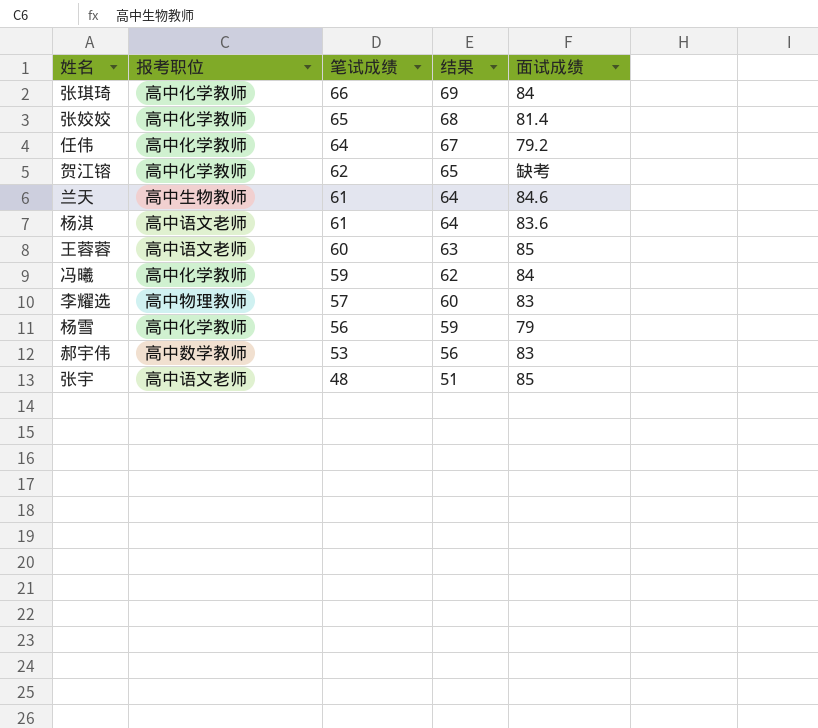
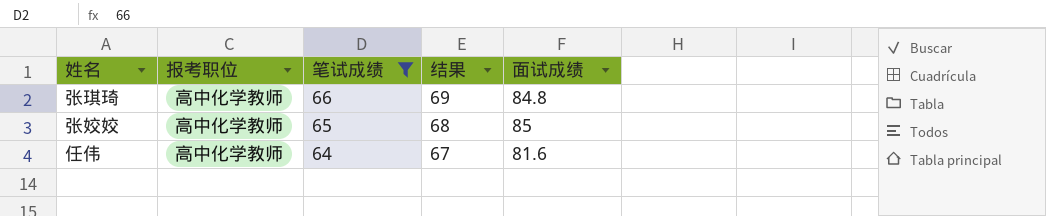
filter: none -> 笔试成绩 >= 64
张琪琦 | 面试成绩: 84 -> 84.8
张姣姣 | 面试成绩: 81.4 -> 85
任伟 | 面试成绩: 79.2 -> 81.6

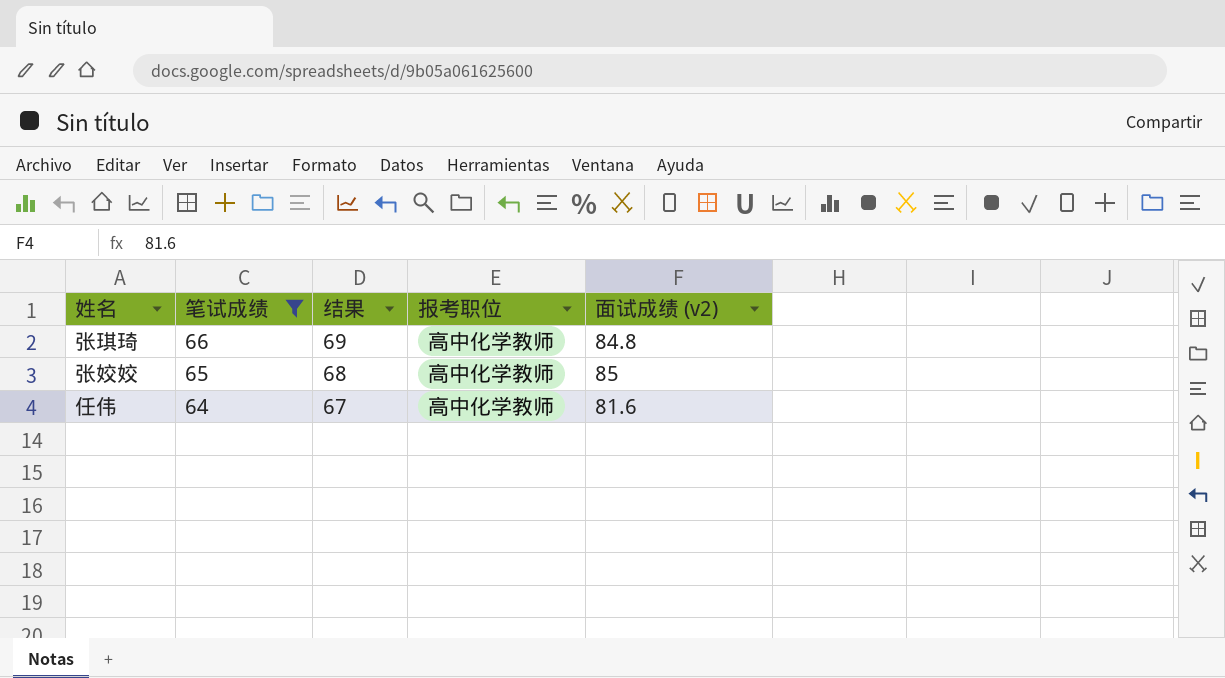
column 报考职位 | position: 2 -> 4
column name: 面试成绩 -> 面试成绩 (v2)

